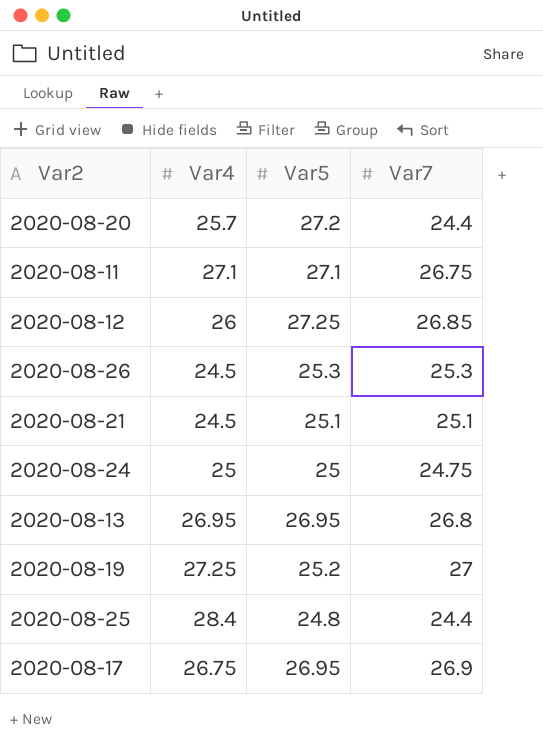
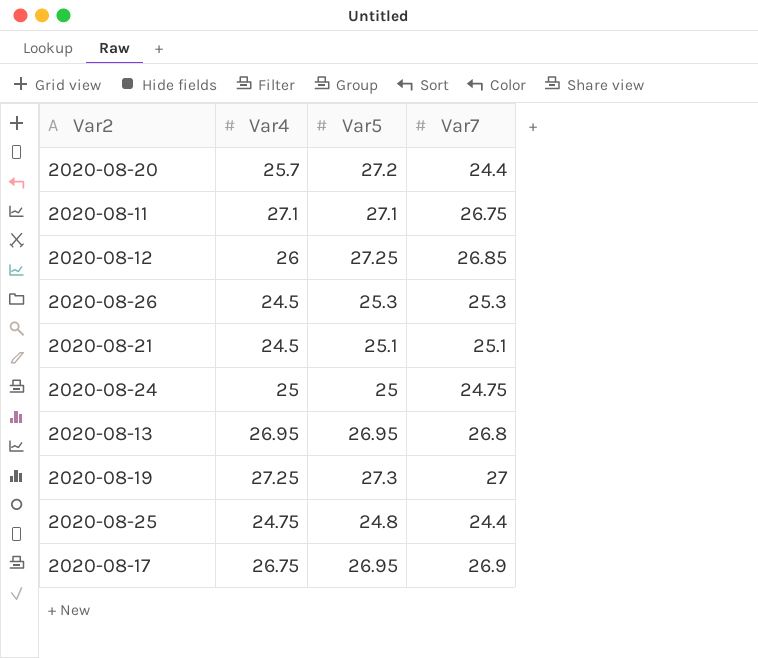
2020-08-19 | Var5: 25.2 -> 27.3
2020-08-25 | Var4: 28.4 -> 24.75

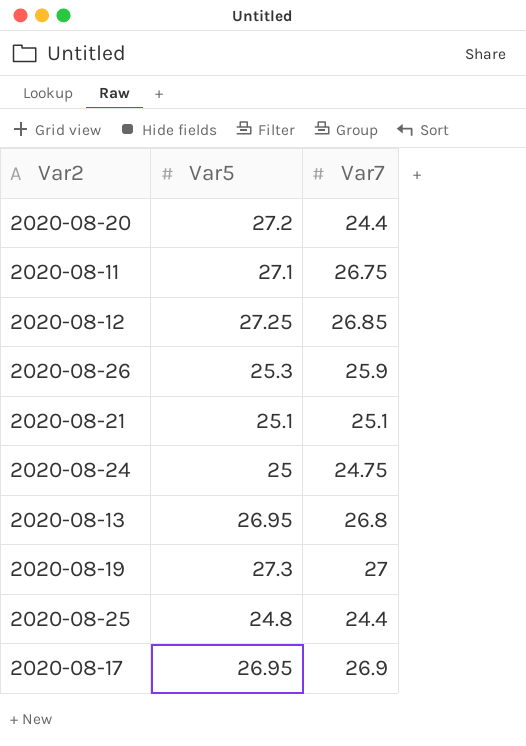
column Var4 | position: 2 -> none
2020-08-26 | Var7: 25.3 -> 25.9

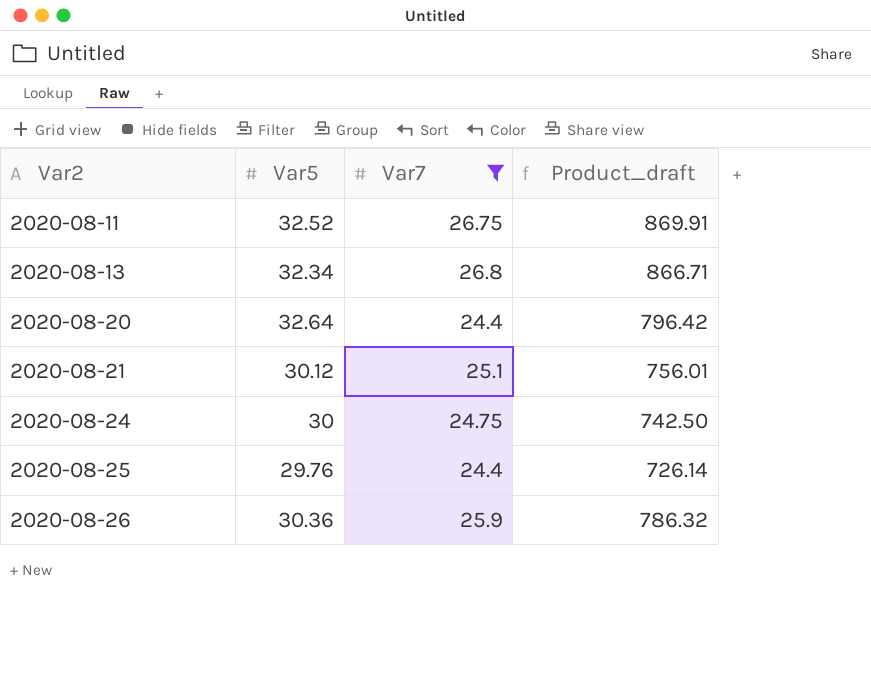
filter: none -> Var7 <= 26.8
row order: none -> Var2 ascending
column Product_draft | formula: none -> [Var5] * [Var7]
2020-08-11 | Var5: 27.1 -> 32.52
2020-08-13 | Var5: 26.95 -> 32.34
2020-08-20 | Var5: 27.2 -> 32.64
2020-08-21 | Var5: 25.1 -> 30.12
2020-08-24 | Var5: 25 -> 30
2020-08-25 | Var5: 24.8 -> 29.76
2020-08-26 | Var5: 25.3 -> 30.36

